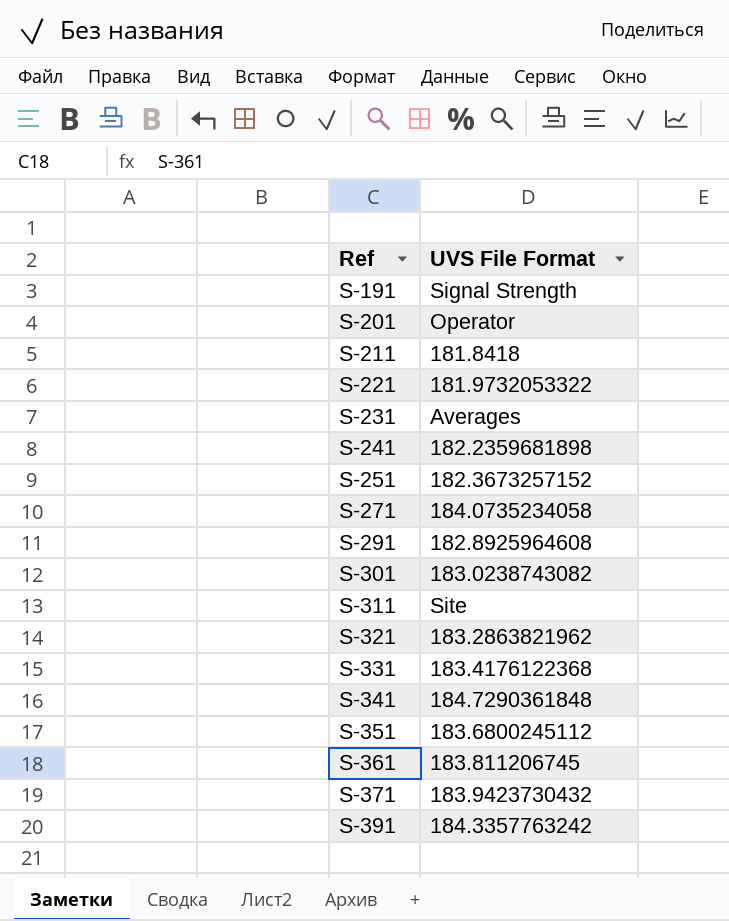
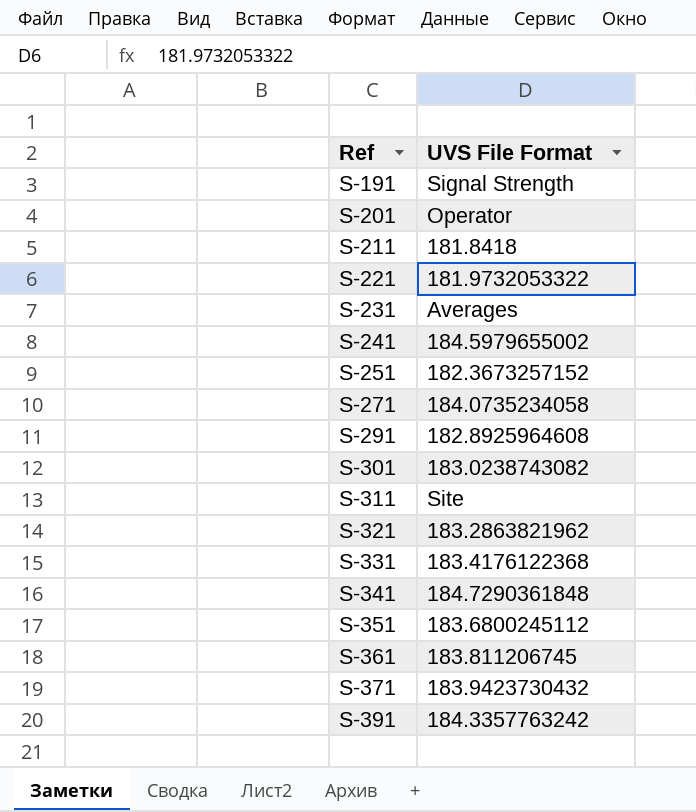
S-241 | UVS File Format: 182.2359681898 -> 184.5979655002

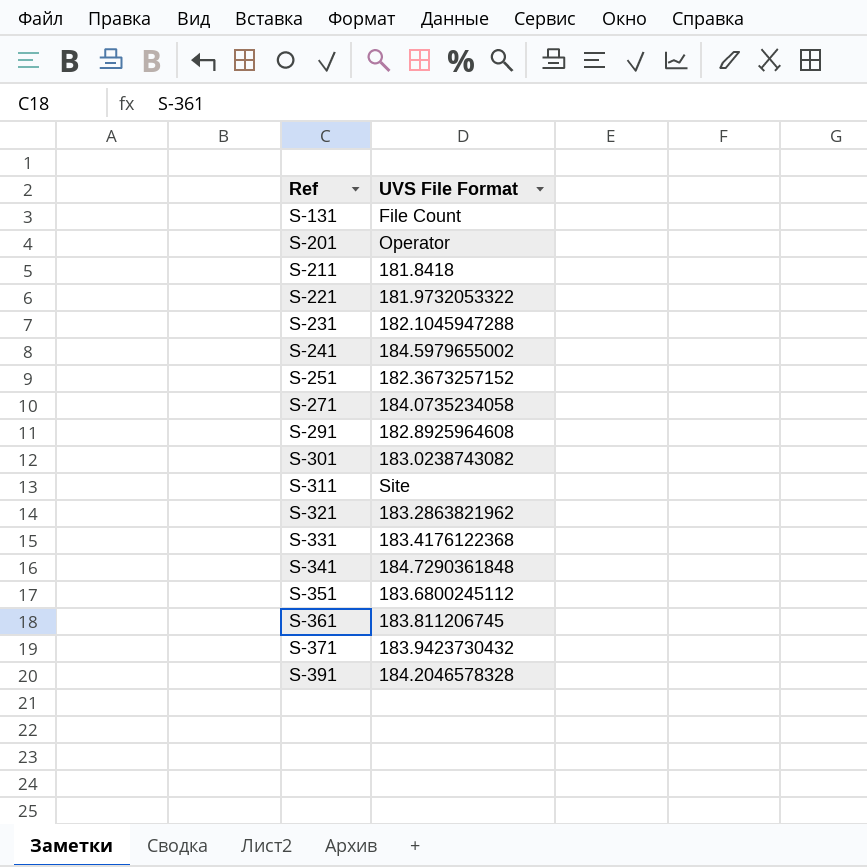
row S-191: Signal Strength -> none
row S-131: none -> File Count
S-231 | UVS File Format: Averages -> 182.1045947288
S-391 | UVS File Format: 184.3357763242 -> 184.2046578328

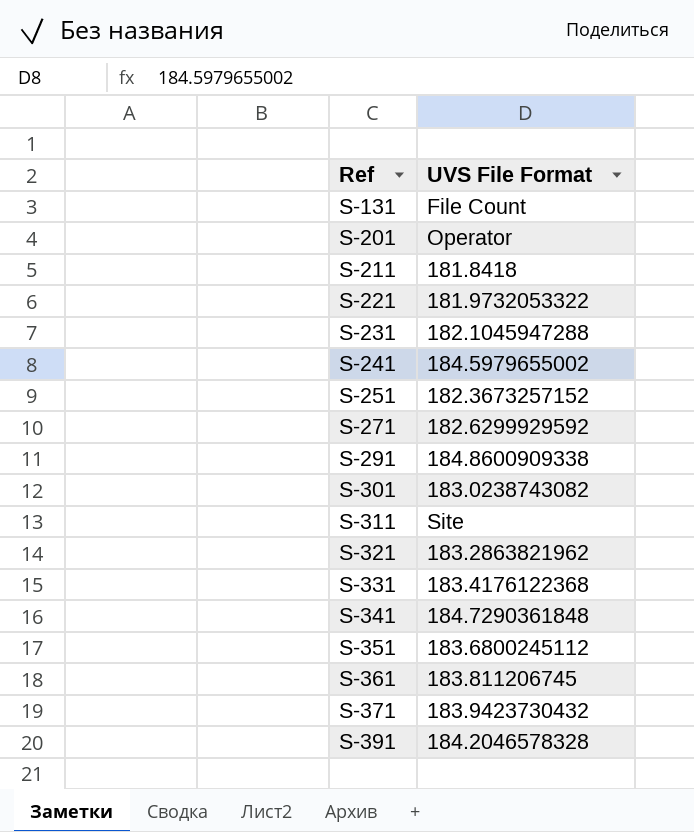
S-271 | UVS File Format: 184.0735234058 -> 182.6299929592
S-291 | UVS File Format: 182.8925964608 -> 184.8600909338

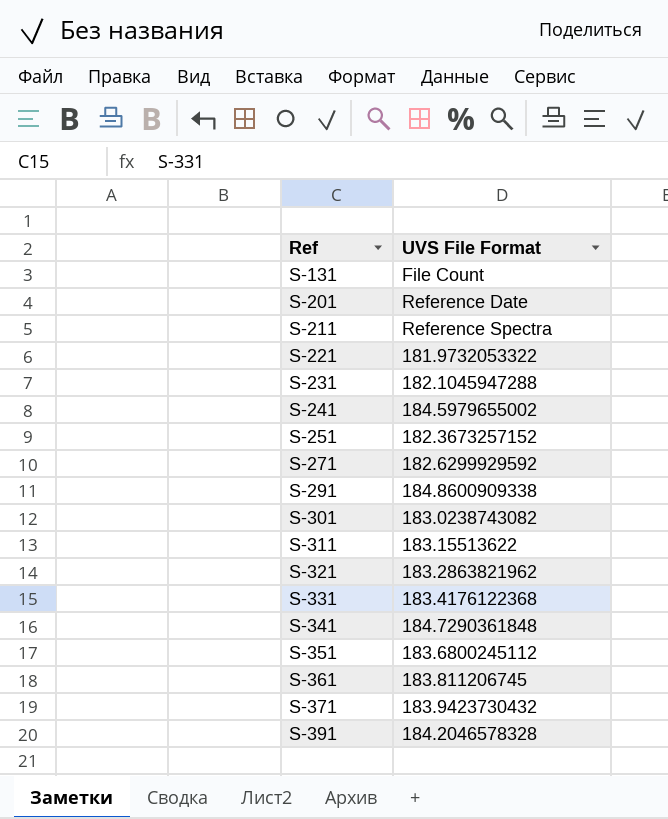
S-201 | UVS File Format: Operator -> Reference Date
S-211 | UVS File Format: 181.8418 -> Reference Spectra
S-311 | UVS File Format: Site -> 183.15513622

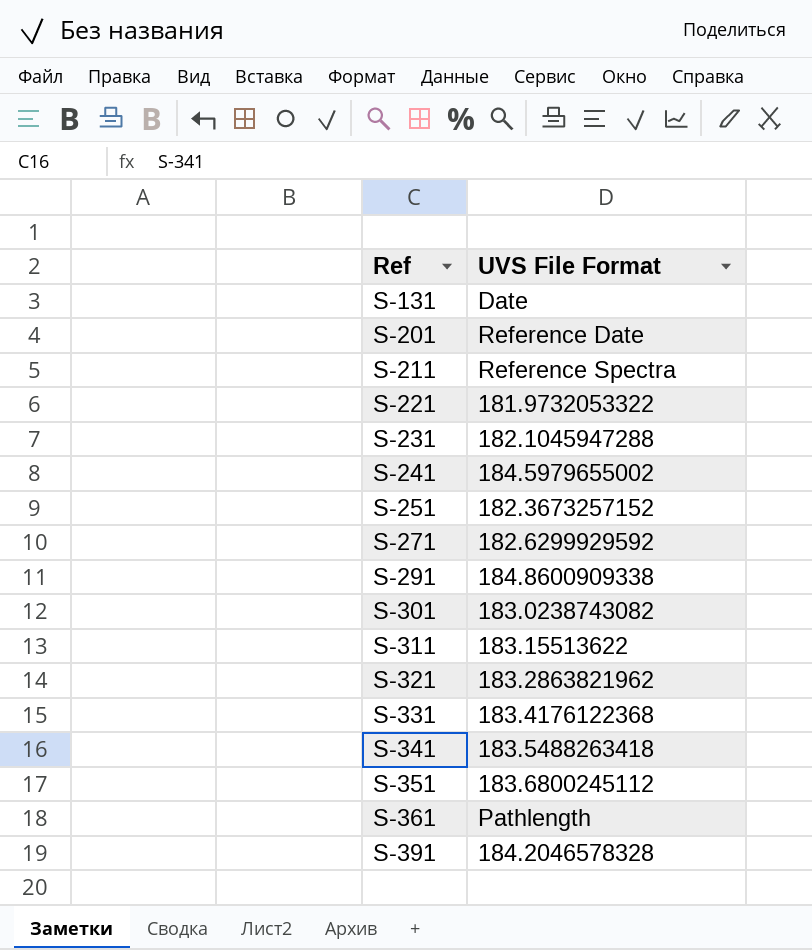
row S-371: 183.9423730432 -> none
S-131 | UVS File Format: File Count -> Date
S-341 | UVS File Format: 184.7290361848 -> 183.5488263418
S-361 | UVS File Format: 183.811206745 -> Pathlength

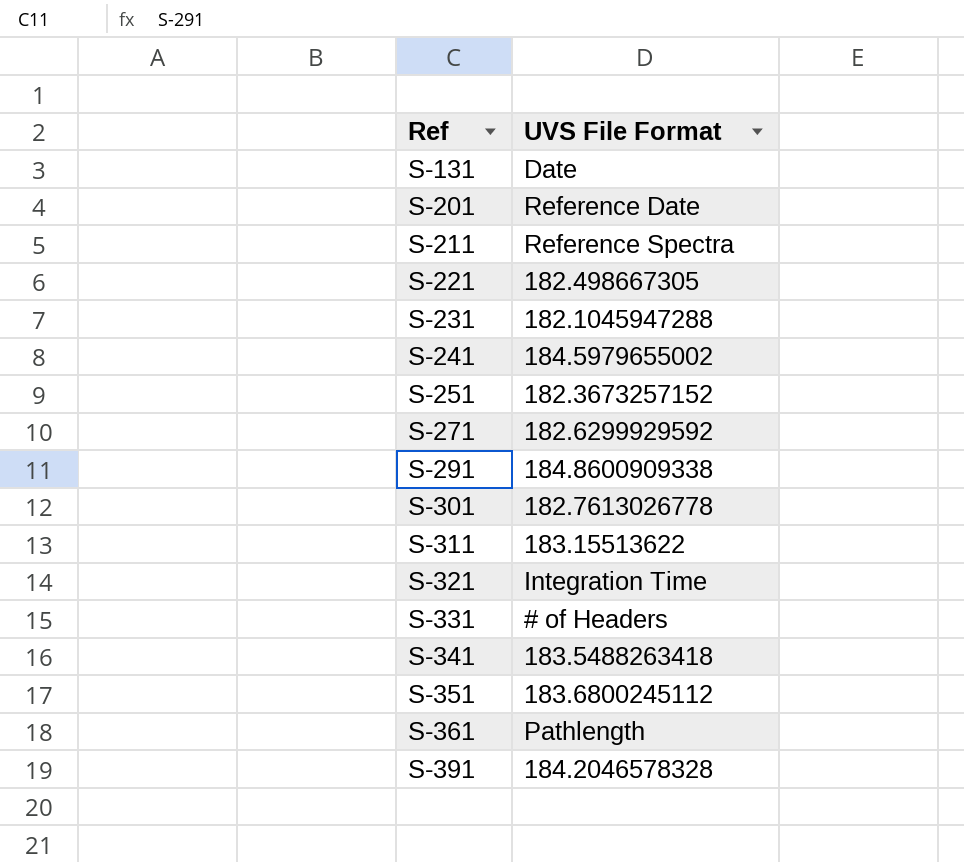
S-221 | UVS File Format: 181.9732053322 -> 182.498667305
S-301 | UVS File Format: 183.0238743082 -> 182.7613026778
S-321 | UVS File Format: 183.2863821962 -> Integration Time
S-331 | UVS File Format: 183.4176122368 -> # of Headers

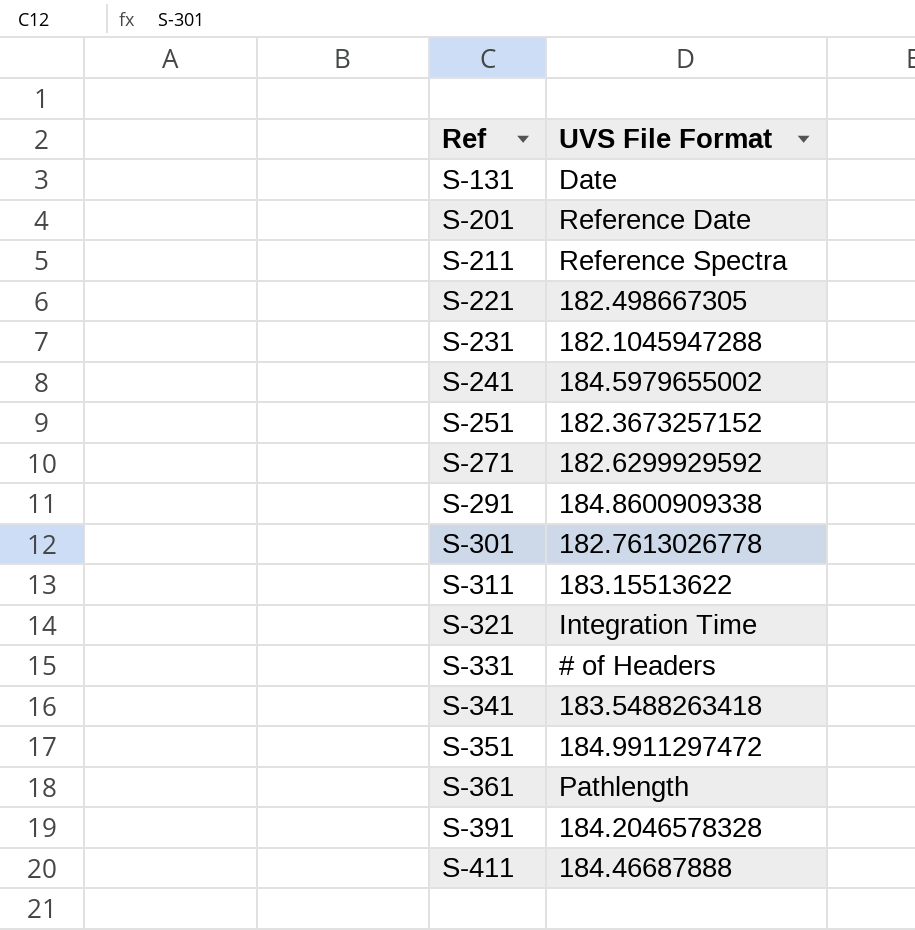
S-351 | UVS File Format: 183.6800245112 -> 184.9911297472
row S-411: none -> 184.46687888

